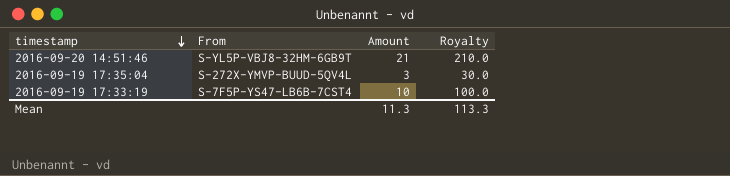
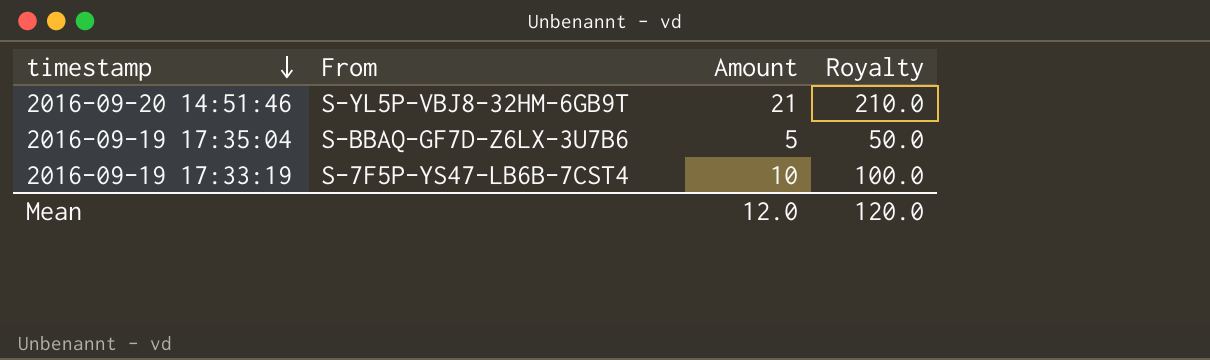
2016-09-19 17:35:04 | From: S-272X-YMVP-BUUD-5QV4L -> S-BBAQ-GF7D-Z6LX-3U7B6
2016-09-19 17:35:04 | Amount: 3 -> 5
2016-09-19 17:35:04 | Royalty: 30.0 -> 50.0
Mean | Amount: 11.3 -> 12.0
Mean | Royalty: 113.3 -> 120.0

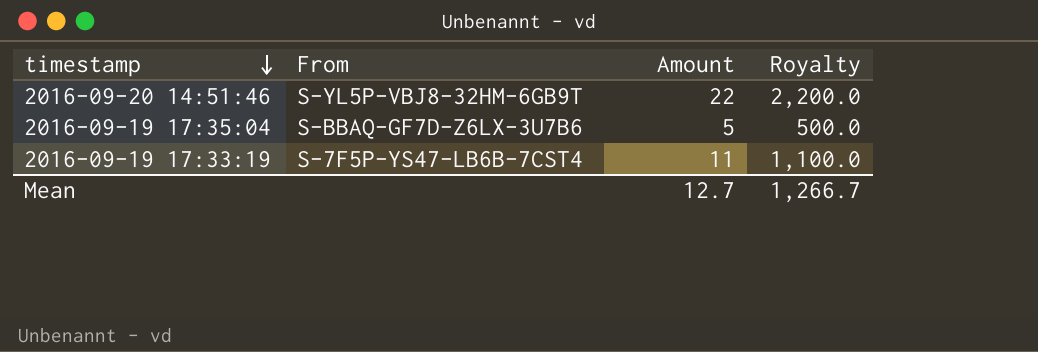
column Royalty | formula: [Amount] * 10 -> [Amount] * 100
2016-09-20 14:51:46 | Amount: 21 -> 22
2016-09-19 17:33:19 | Amount: 10 -> 11
Mean | Amount: 12.0 -> 12.7
Mean | Royalty: 120.0 -> 1,266.7

